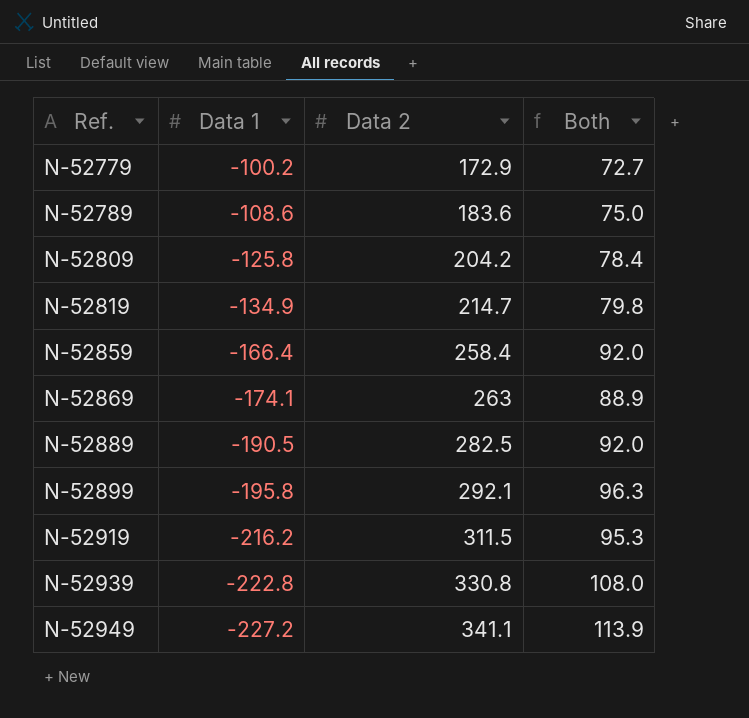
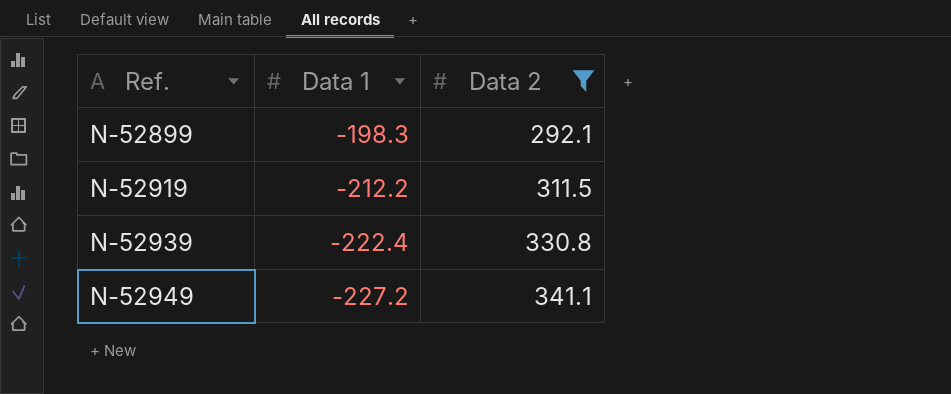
filter: none -> Data 2 >= 292.1
column Both | formula: [Data 1] + [Data 2] -> none
N-52899 | Data 1: -195.8 -> -198.3
N-52919 | Data 1: -216.2 -> -212.2
N-52939 | Data 1: -222.8 -> -222.4

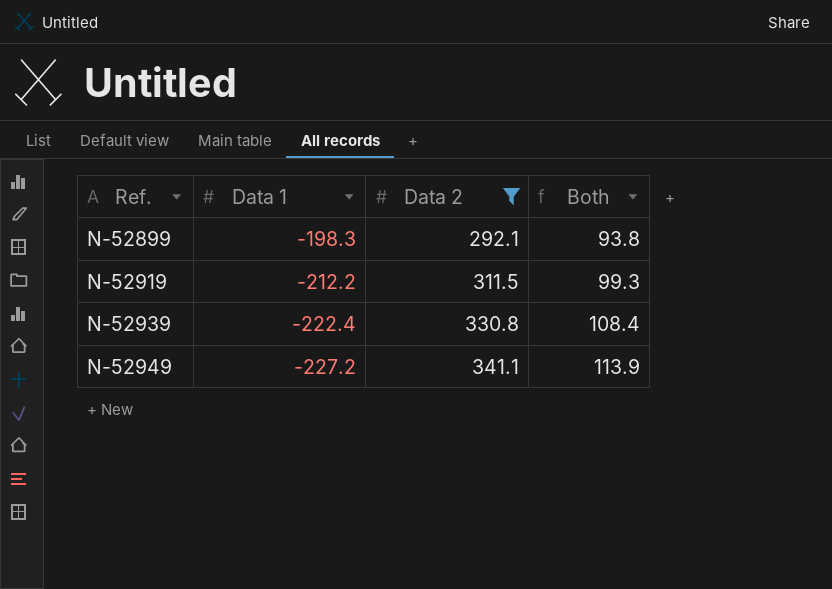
column Both | formula: none -> [Data 1] + [Data 2]

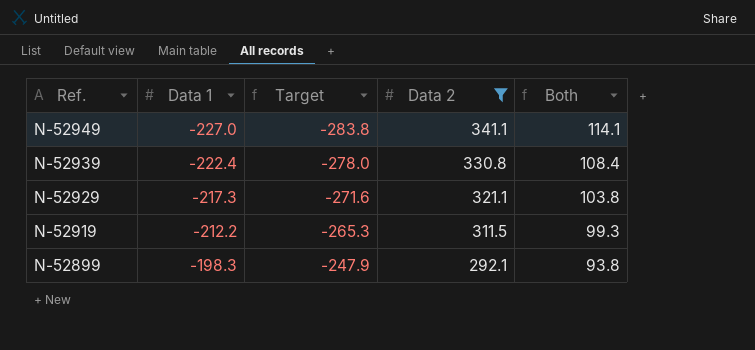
row order: Ref. ascending -> Ref. descending
column Target | formula: none -> [Data 1] * 1.25
N-52949 | Data 1: -227.2 -> -227.0
N-52949 | Both: 113.9 -> 114.1
row N-52929: none -> -217.3 | -271.6 | 321.1 | 103.8

